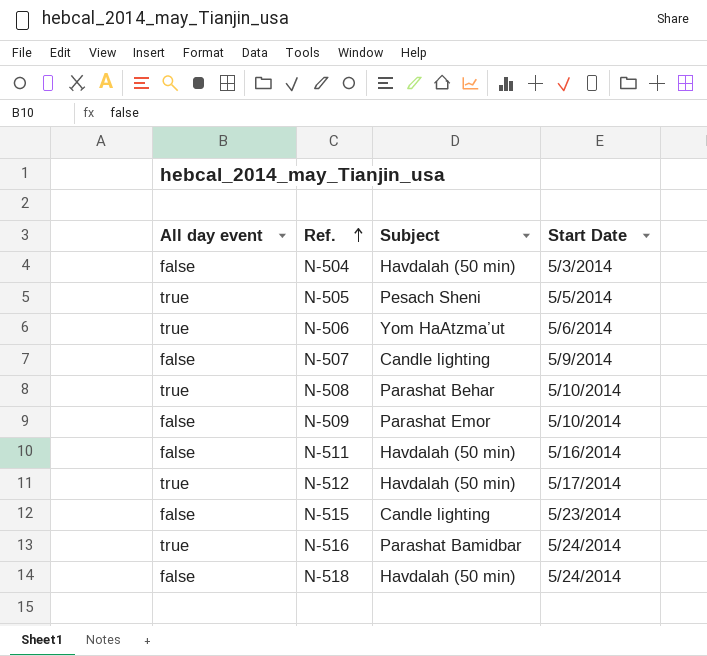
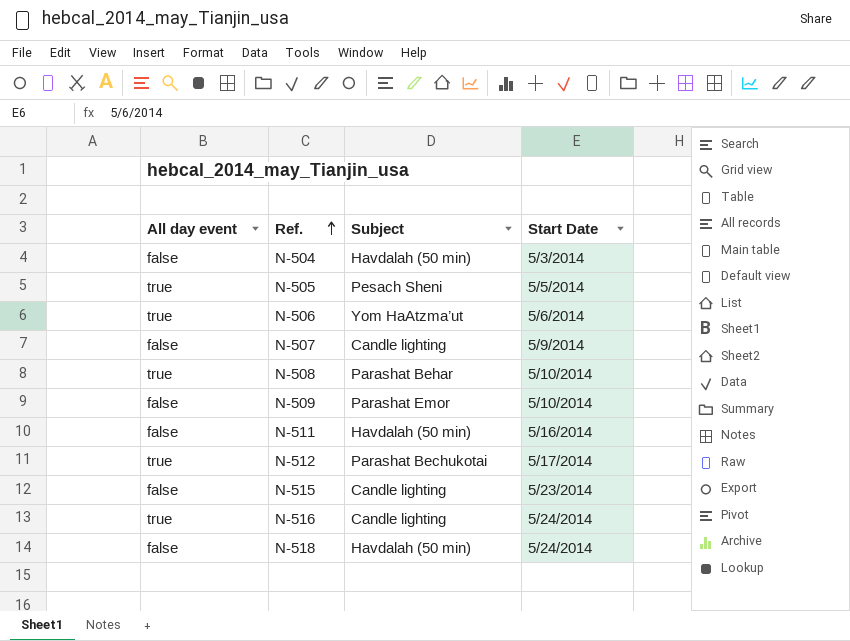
N-512 | Subject: Havdalah (50 min) -> Parashat Bechukotai
N-516 | Subject: Parashat Bamidbar -> Candle lighting

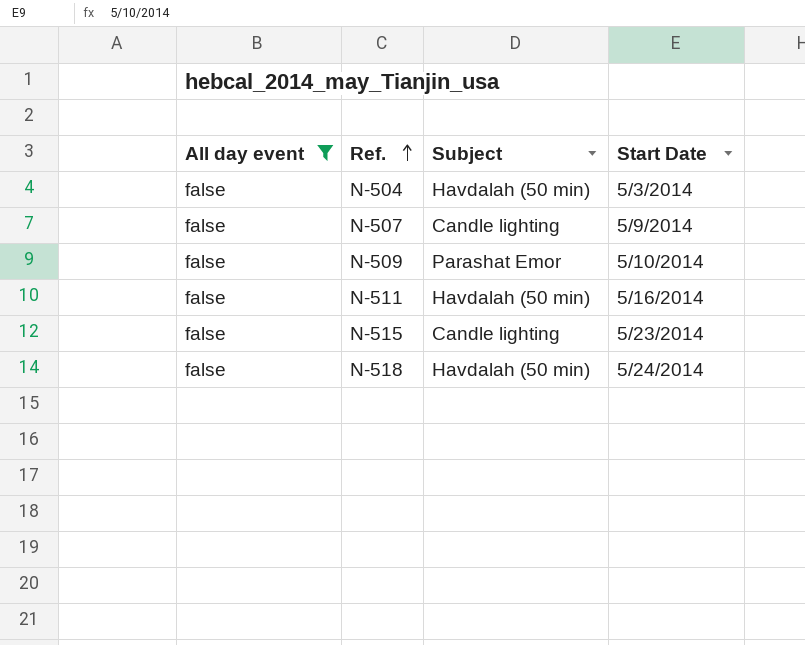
filter: none -> All day event = false

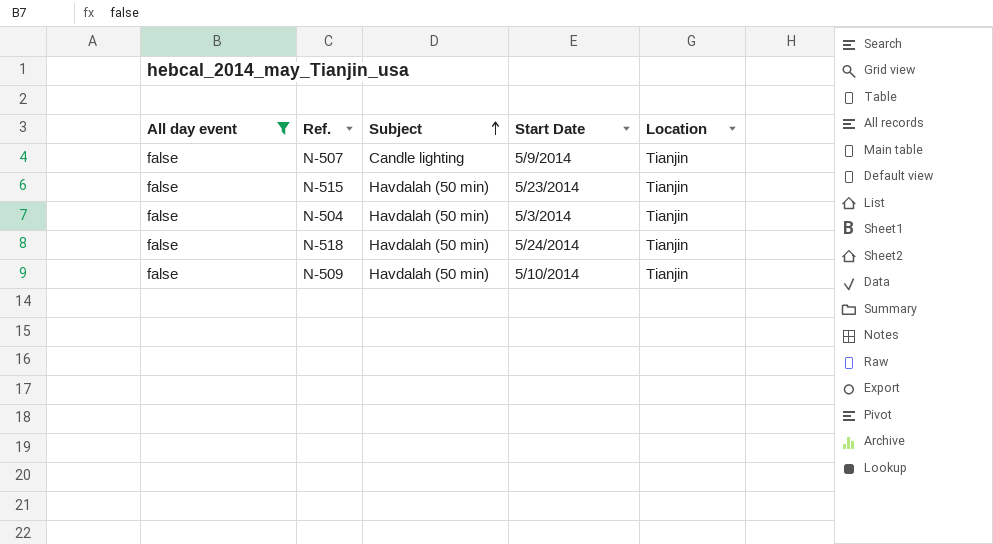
row order: Ref. ascending -> Subject ascending
column Location | position: none -> 5
row N-511: false | Havdalah (50 min) | 5/16/2014 -> none
N-515 | Subject: Candle lighting -> Havdalah (50 min)
N-509 | Subject: Parashat Emor -> Havdalah (50 min)

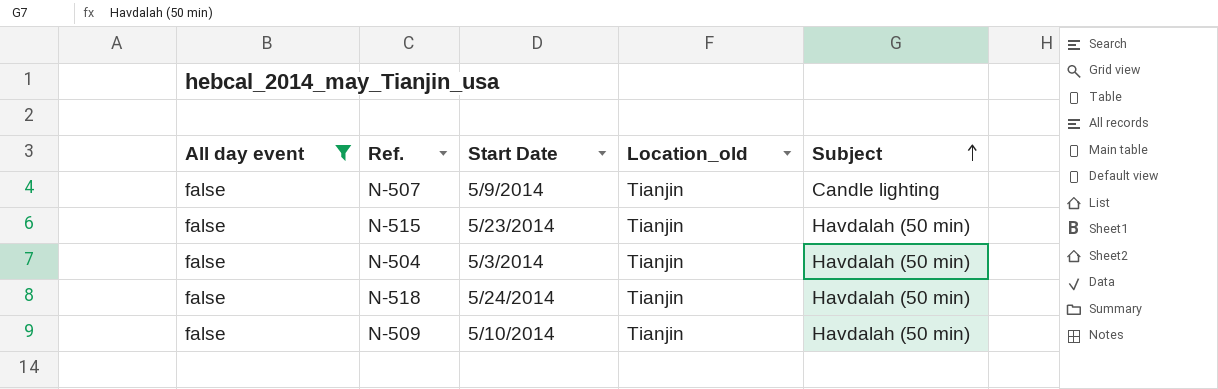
column name: Location -> Location_old
column Subject | position: 3 -> 5

